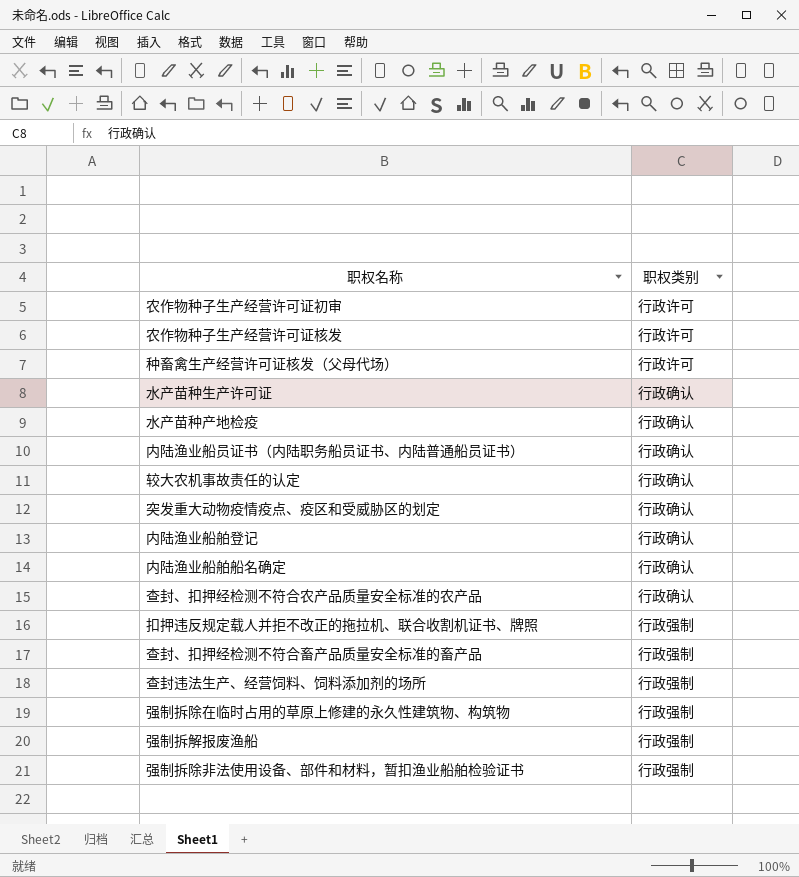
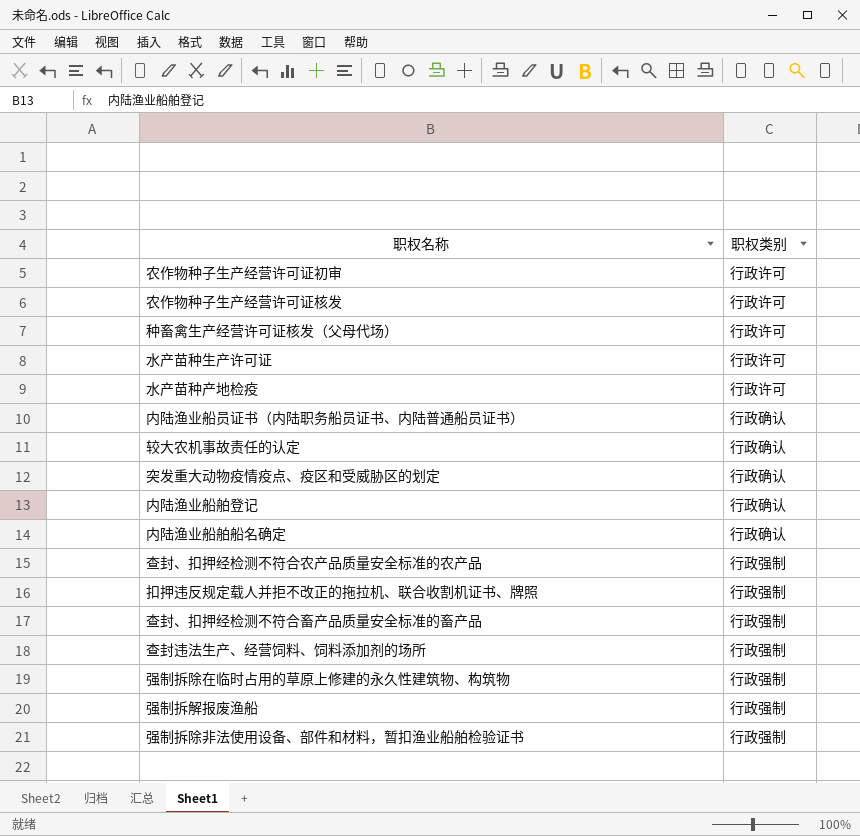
水产苗种生产许可证 | 职权类别: 行政确认 -> 行政许可
水产苗种产地检疫 | 职权类别: 行政确认 -> 行政许可
查封、扣押经检测不符合农产品质量安全标准的农产品 | 职权类别: 行政确认 -> 行政强制

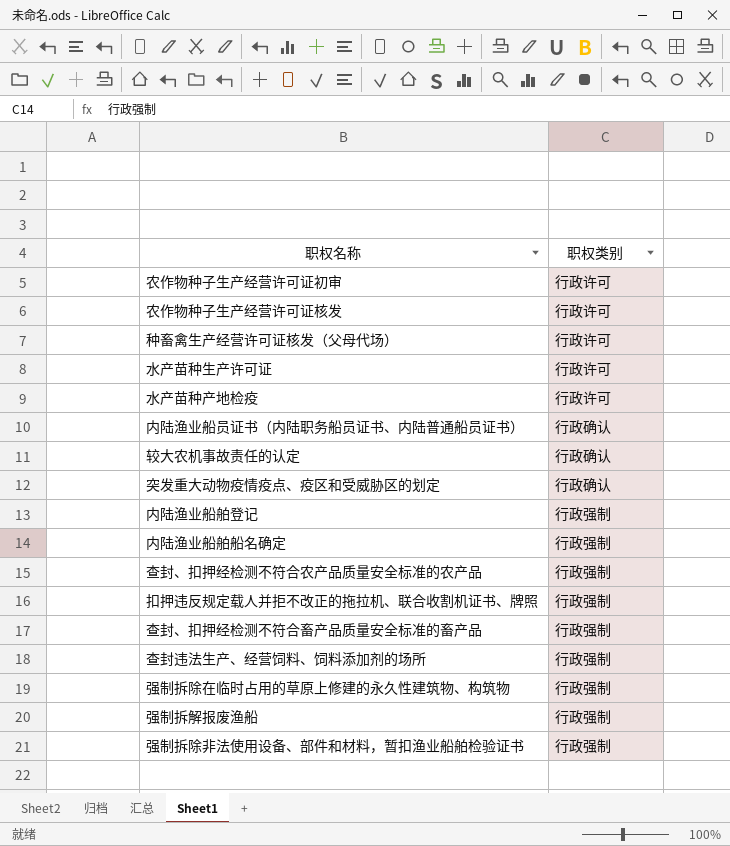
内陆渔业船舶登记 | 职权类别: 行政确认 -> 行政强制
内陆渔业船舶船名确定 | 职权类别: 行政确认 -> 行政强制

